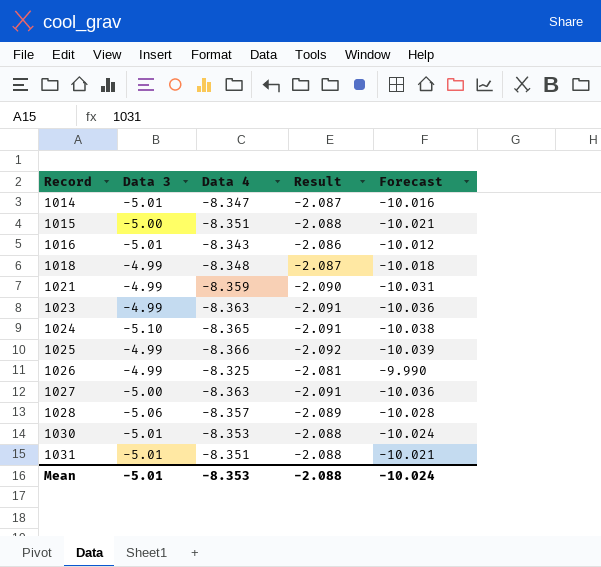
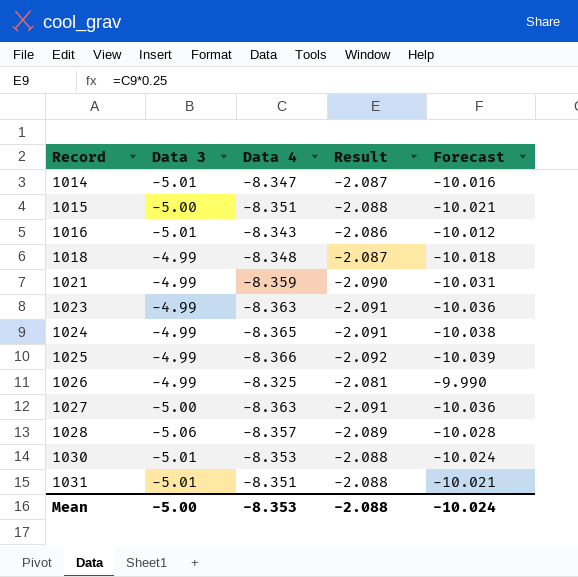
1024 | Data 3: -5.10 -> -4.99
Mean | Data 3: -5.01 -> -5.00

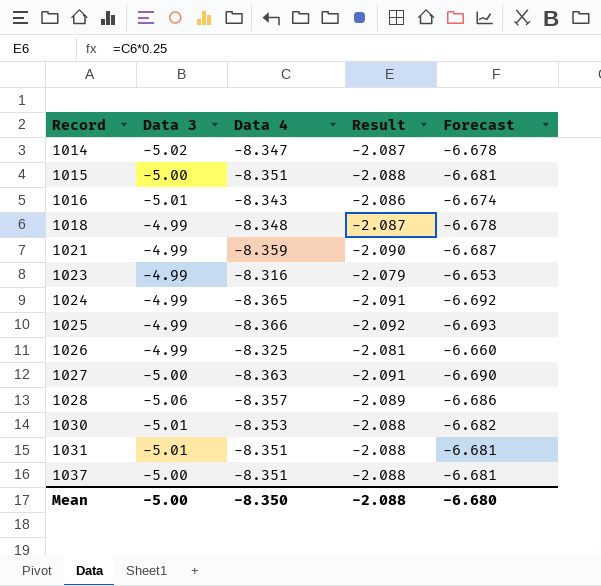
column Forecast | formula: [Data 4] * 1.2 -> [Data 4] * 0.8
1014 | Data 3: -5.01 -> -5.02
1023 | Data 4: -8.363 -> -8.316
1023 | Result: -2.091 -> -2.079
row 1037: none -> -5.00 | -8.351 | -2.088 | -6.681
Mean | Data 4: -8.353 -> -8.350
Mean | Forecast: -10.024 -> -6.680

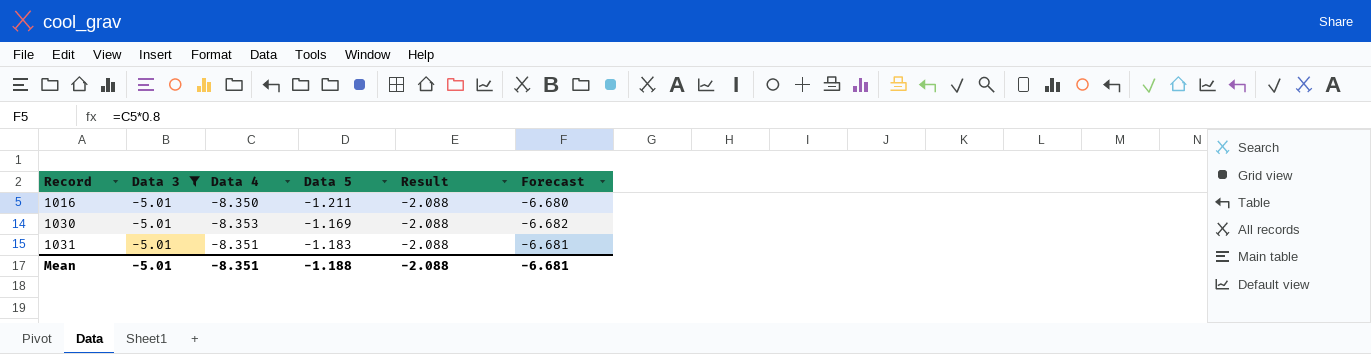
filter: none -> Data 3 = -5.01
column Data 5 | position: none -> 4
1016 | Data 4: -8.343 -> -8.350
1016 | Result: -2.086 -> -2.088
1016 | Forecast: -6.674 -> -6.680
Mean | Data 3: -5.00 -> -5.01
Mean | Data 4: -8.350 -> -8.351
Mean | Forecast: -6.680 -> -6.681

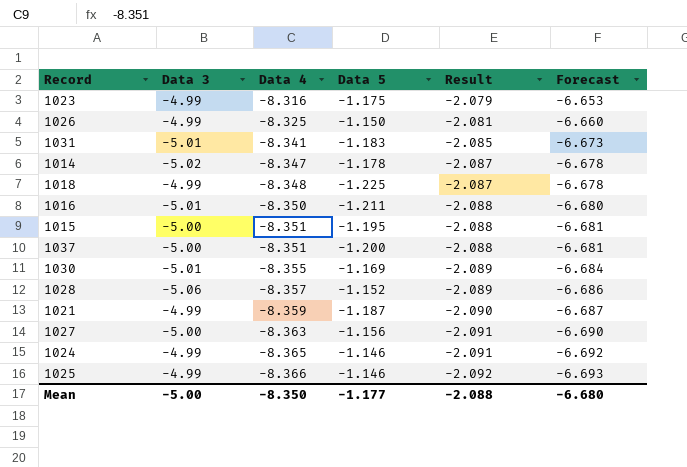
filter: Data 3 = -5.01 -> none
row order: Record ascending -> Data 4 descending
1031 | Data 4: -8.351 -> -8.341
1031 | Result: -2.088 -> -2.085
1031 | Forecast: -6.681 -> -6.673
1030 | Data 4: -8.353 -> -8.355
1030 | Result: -2.088 -> -2.089
1030 | Forecast: -6.682 -> -6.684
Mean | Data 3: -5.01 -> -5.00
Mean | Data 4: -8.351 -> -8.350
Mean | Data 5: -1.188 -> -1.177
Mean | Forecast: -6.681 -> -6.680

